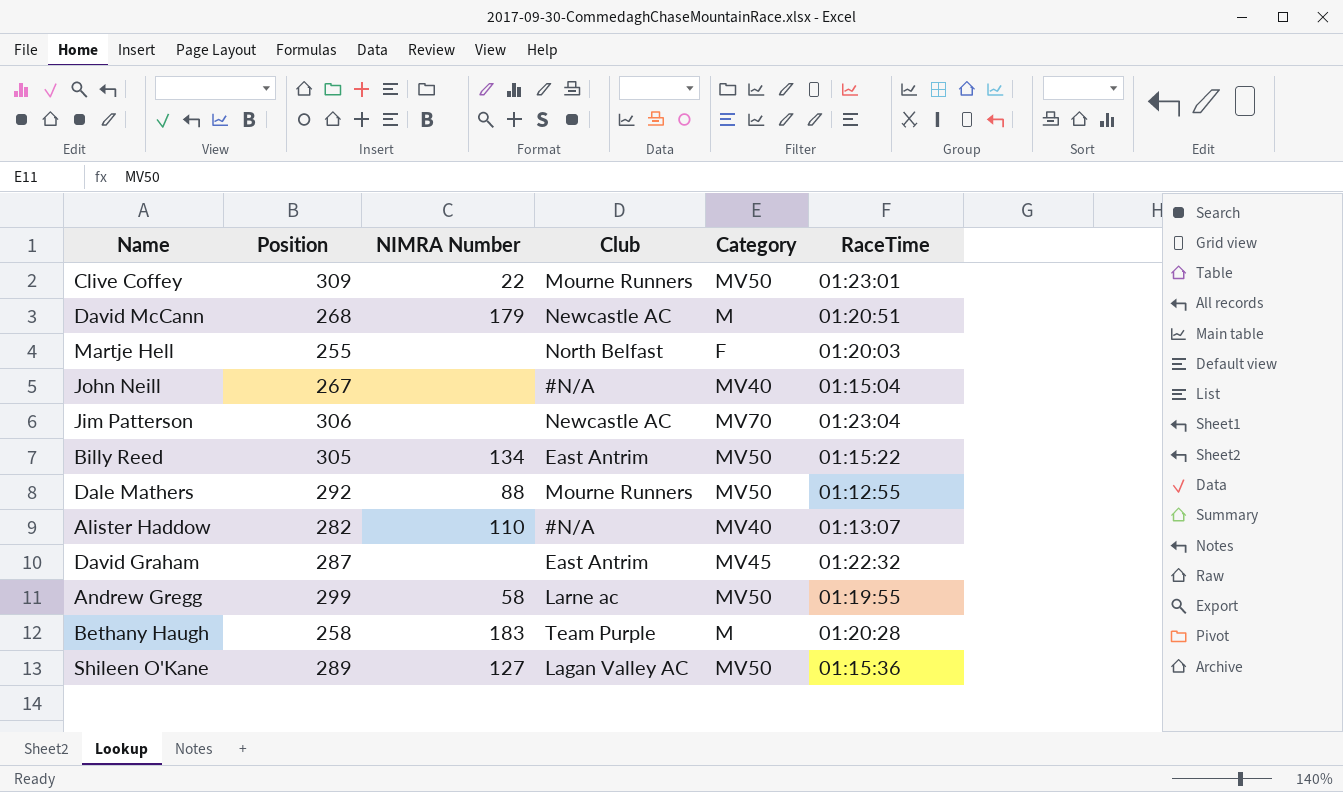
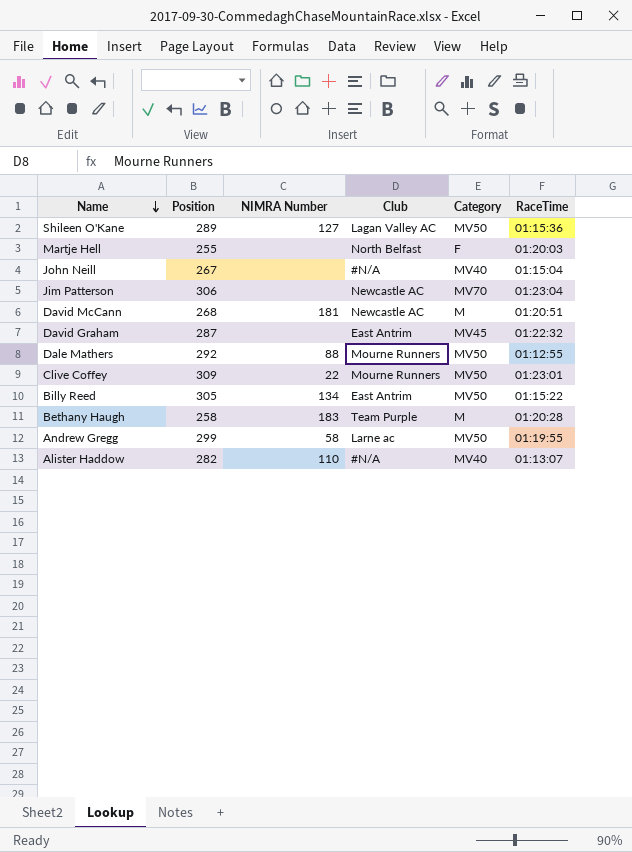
row order: none -> Name descending
David McCann | NIMRA Number: 179 -> 181

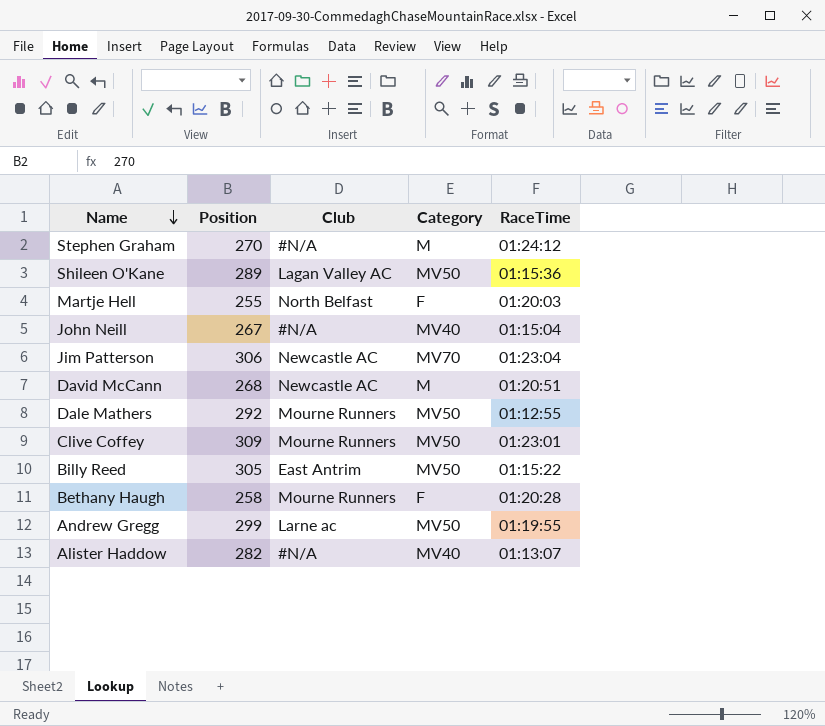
column NIMRA Number | position: 3 -> none
row David Graham: 287 | none | East Antrim | MV45 | 01:22:32 -> none
row Stephen Graham: none -> 270 | #N/A | M | 01:24:12
Bethany Haugh | Club: Team Purple -> Mourne Runners
Bethany Haugh | Category: M -> F

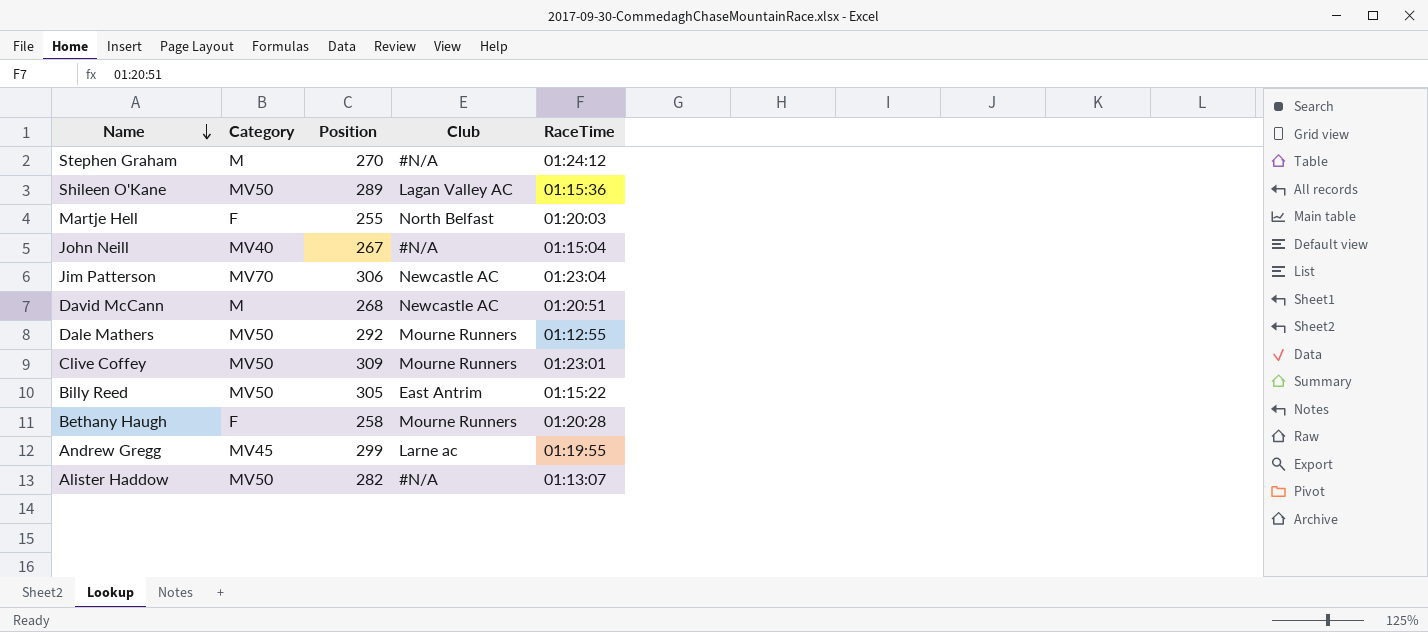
column Category | position: 4 -> 2
Andrew Gregg | Category: MV50 -> MV45
Alister Haddow | Category: MV40 -> MV50

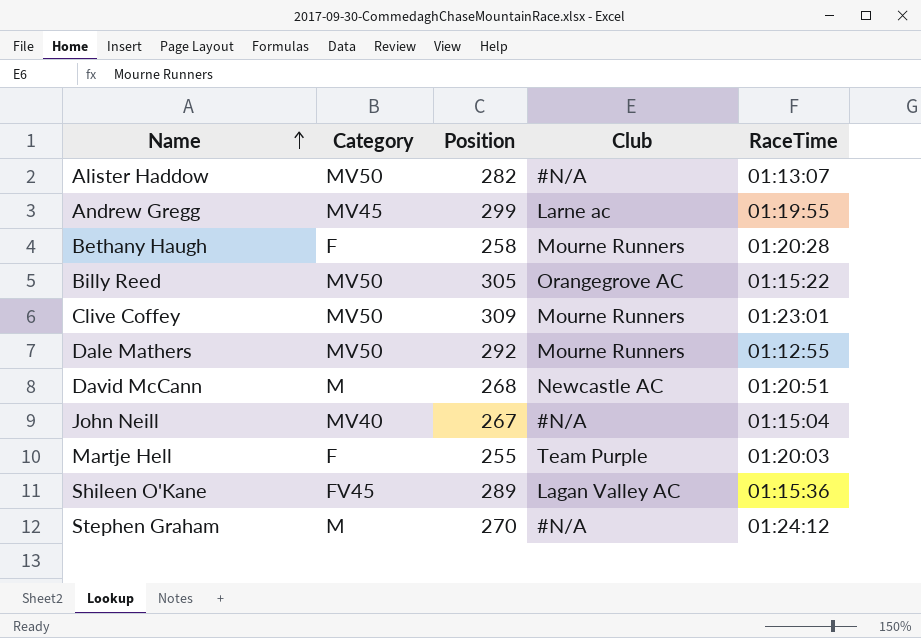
row order: Name descending -> Name ascending
row Jim Patterson: MV70 | 306 | Newcastle AC | 01:23:04 -> none
Billy Reed | Club: East Antrim -> Orangegrove AC
Martje Hell | Club: North Belfast -> Team Purple
Shileen O'Kane | Category: MV50 -> FV45

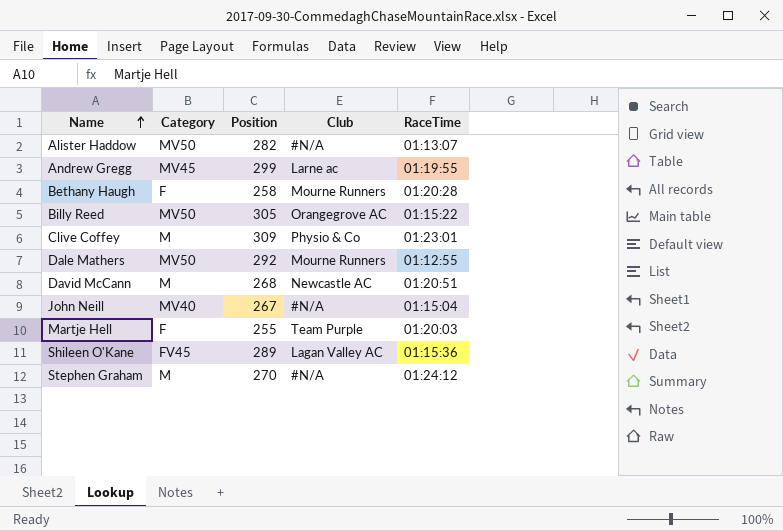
Clive Coffey | Category: MV50 -> M
Clive Coffey | Club: Mourne Runners -> Physio & Co

